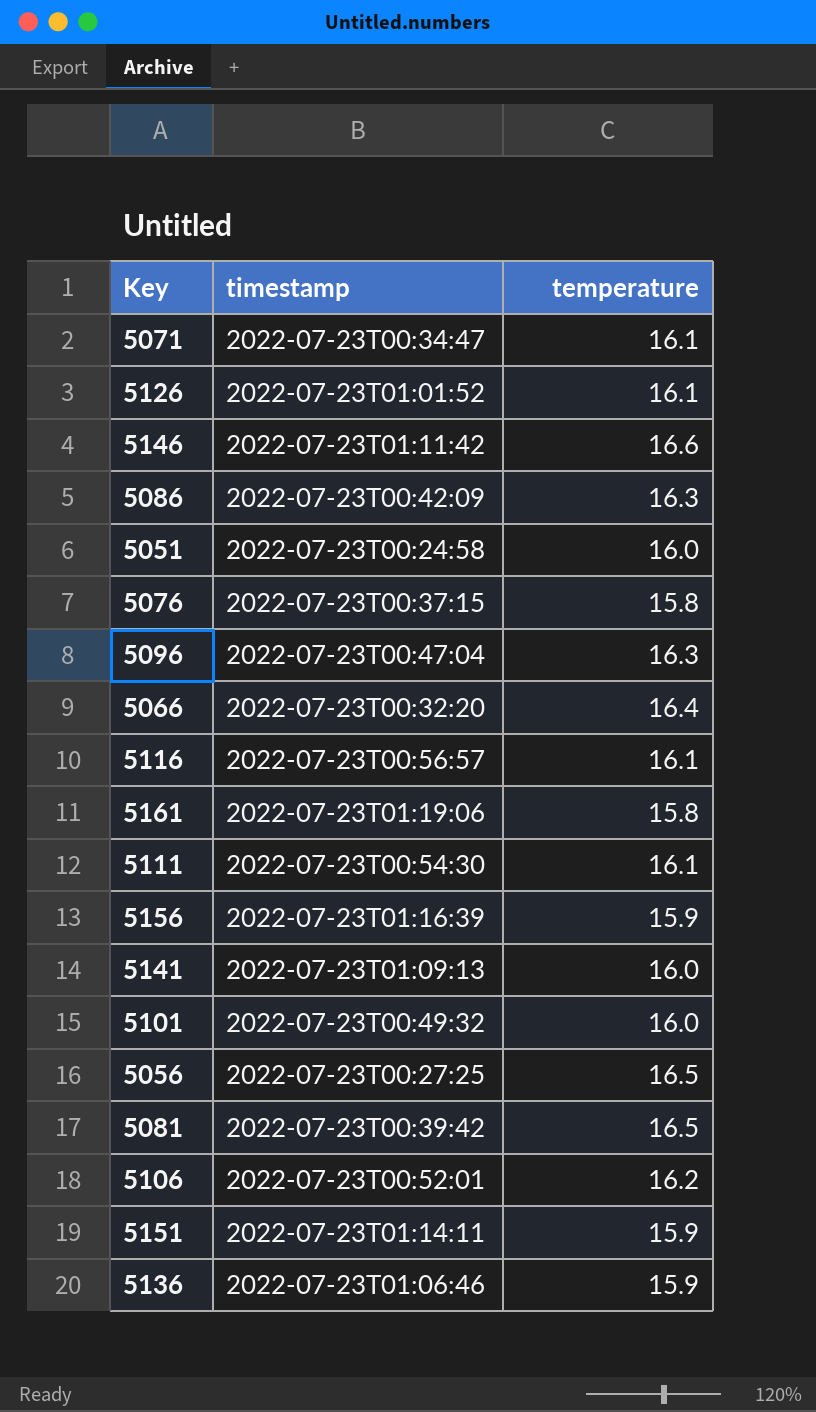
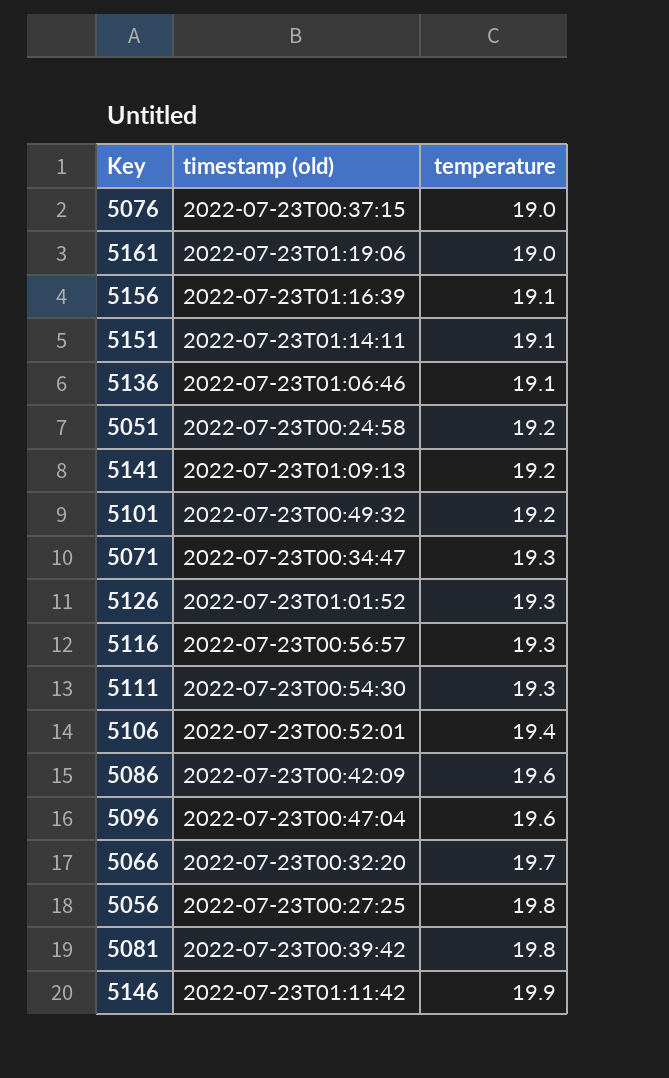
row order: none -> temperature ascending
column name: timestamp -> timestamp (old)
5076 | temperature: 15.8 -> 19.0
5161 | temperature: 15.8 -> 19.0
5156 | temperature: 15.9 -> 19.1
5151 | temperature: 15.9 -> 19.1
5136 | temperature: 15.9 -> 19.1
5051 | temperature: 16.0 -> 19.2
5141 | temperature: 16.0 -> 19.2
5101 | temperature: 16.0 -> 19.2
5071 | temperature: 16.1 -> 19.3
5126 | temperature: 16.1 -> 19.3
5116 | temperature: 16.1 -> 19.3
5111 | temperature: 16.1 -> 19.3
5106 | temperature: 16.2 -> 19.4
5086 | temperature: 16.3 -> 19.6
5096 | temperature: 16.3 -> 19.6
5066 | temperature: 16.4 -> 19.7
5056 | temperature: 16.5 -> 19.8
5081 | temperature: 16.5 -> 19.8
5146 | temperature: 16.6 -> 19.9

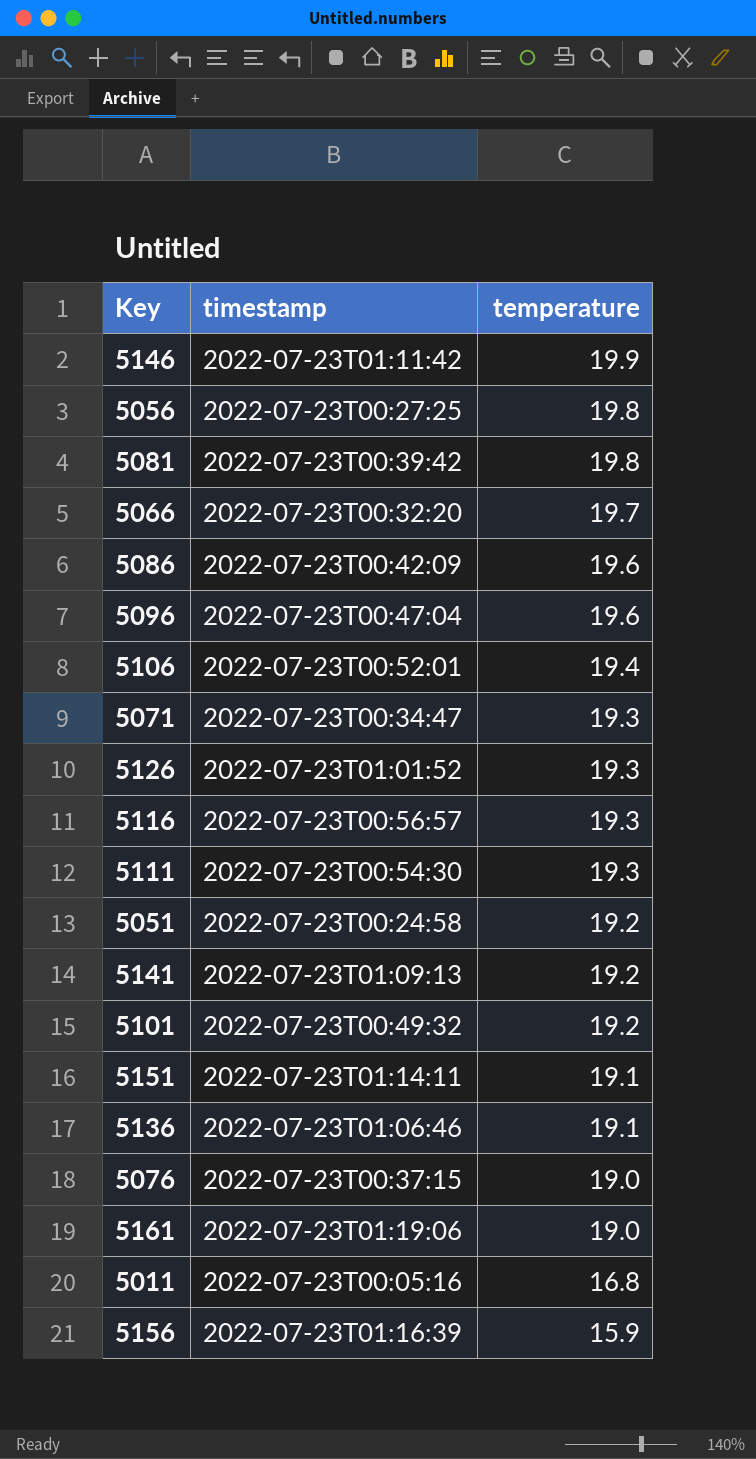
row order: temperature ascending -> temperature descending
column name: timestamp (old) -> timestamp
row 5011: none -> 2022-07-23T00:05:16 | 16.8
5156 | temperature: 19.1 -> 15.9

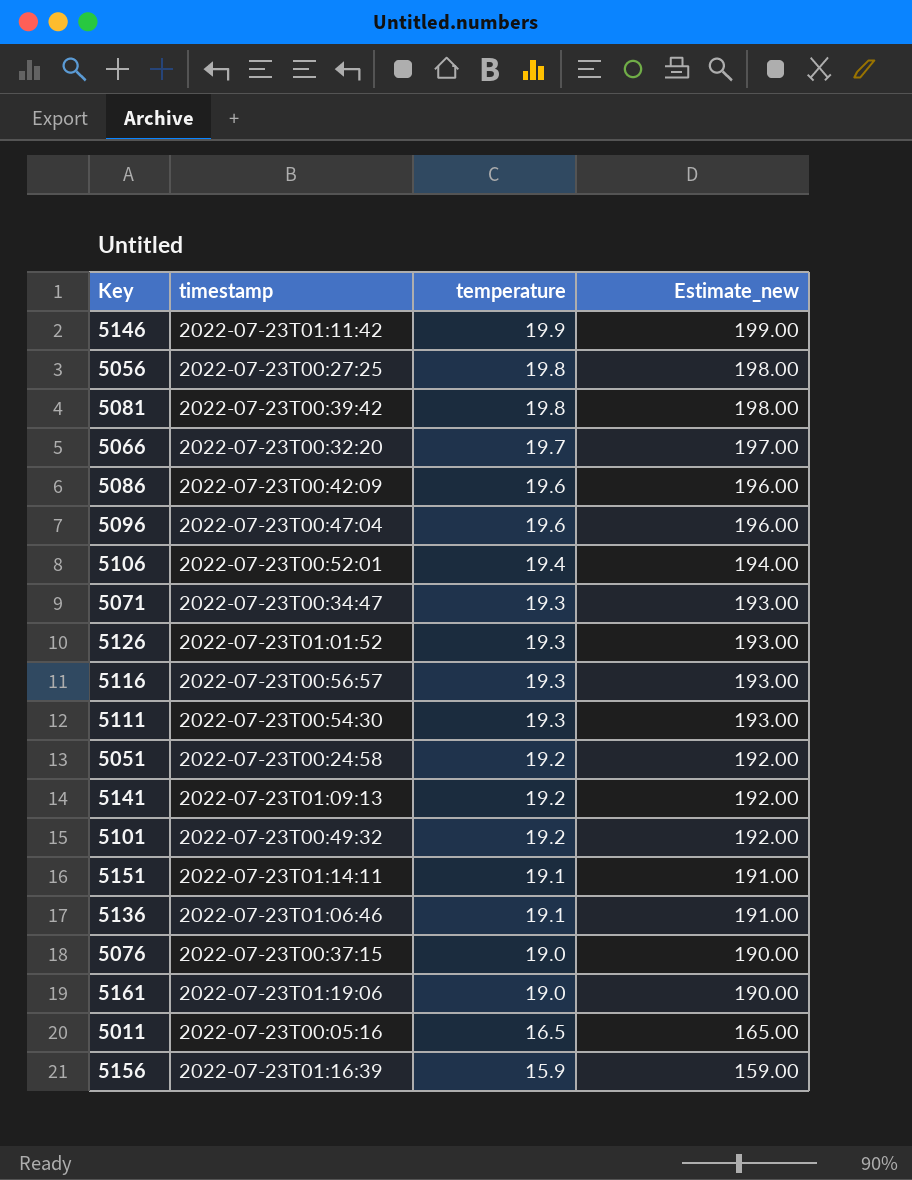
column Estimate_new | formula: none -> [temperature] * 10
5011 | temperature: 16.8 -> 16.5

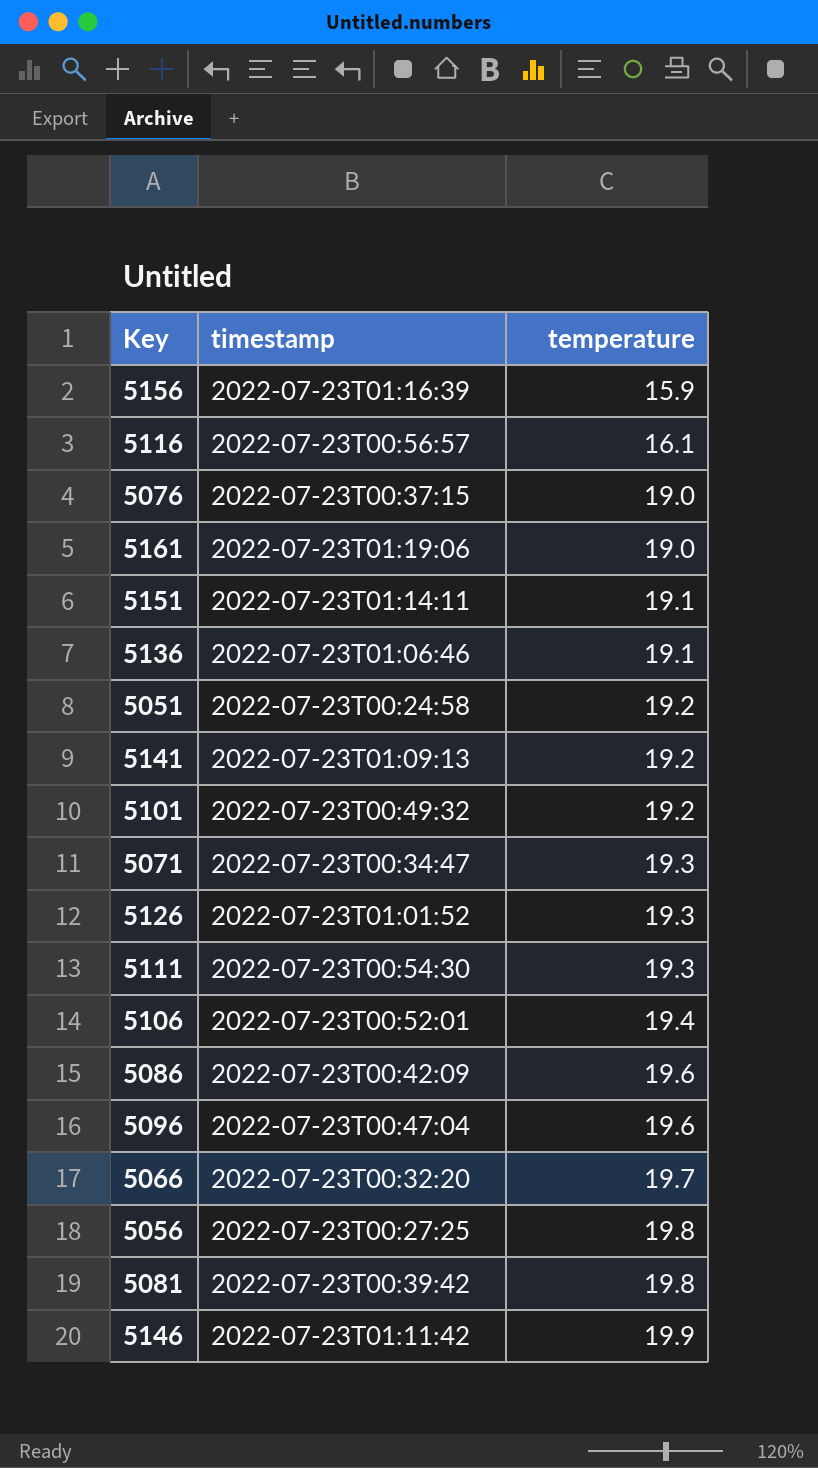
row order: temperature descending -> temperature ascending
column Estimate_new | formula: [temperature] * 10 -> none
row 5011: 2022-07-23T00:05:16 | 16.5 | 165.00 -> none
5116 | temperature: 19.3 -> 16.1

